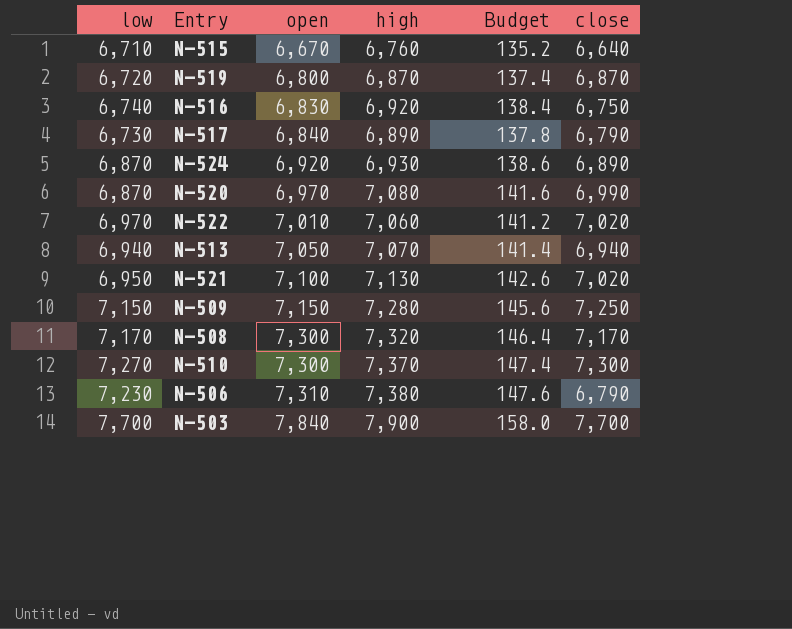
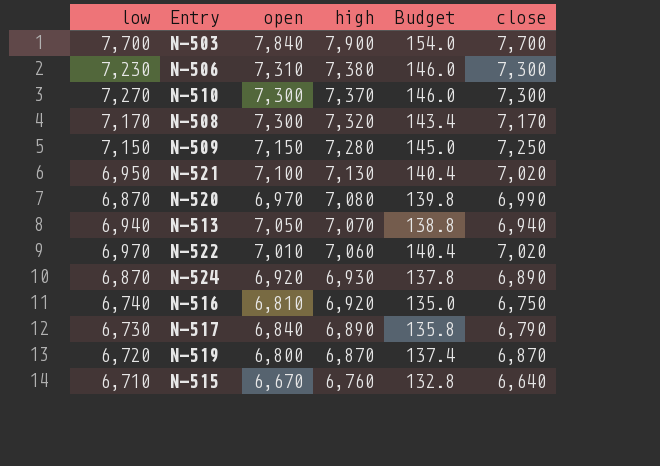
row order: open ascending -> high descending
column Budget | formula: [high] * 0.02 -> [close] * 0.02
N-506 | close: 6,790 -> 7,300
N-516 | open: 6,830 -> 6,810

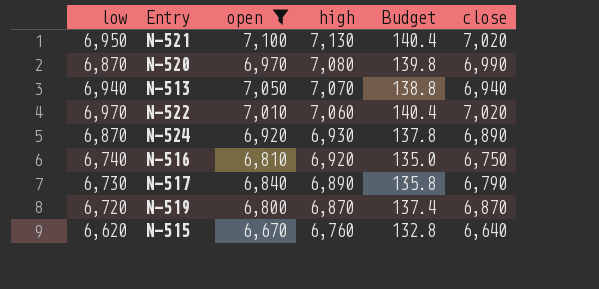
filter: none -> open <= 7,100
N-515 | low: 6,710 -> 6,620

